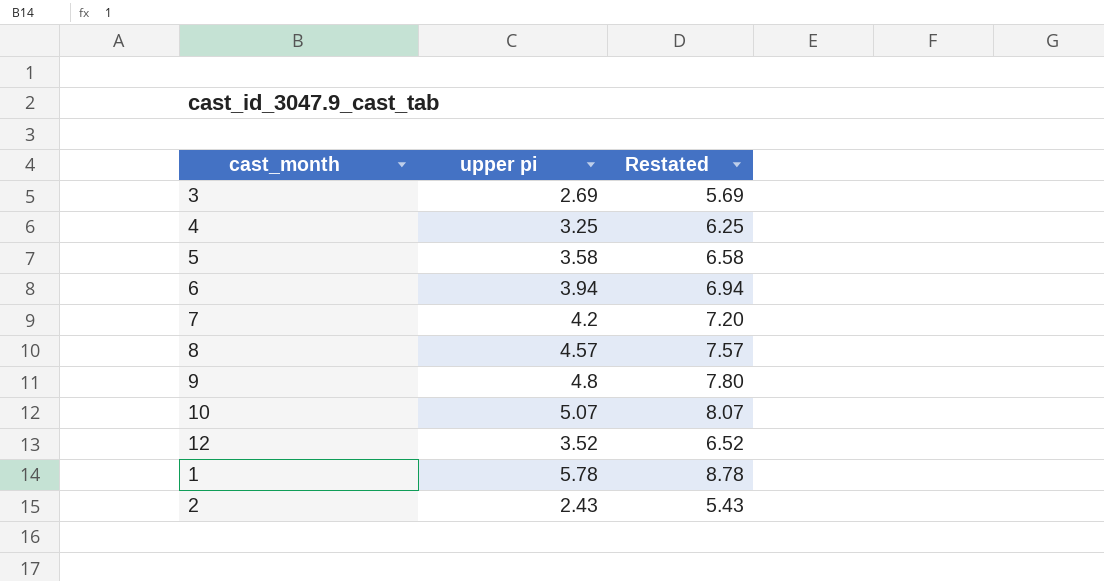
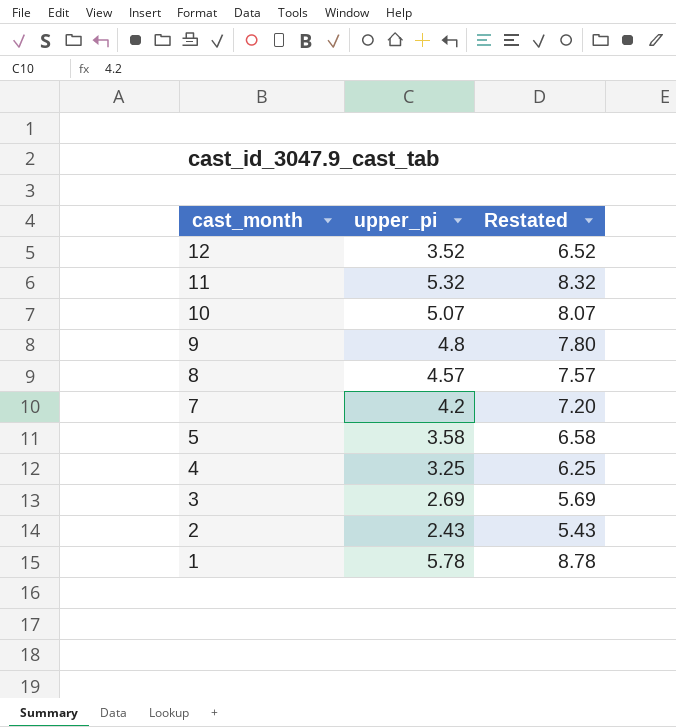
row order: none -> cast_month descending
column name: upper pi -> upper_pi
row 6: 3.94 | 6.94 -> none
row 11: none -> 5.32 | 8.32

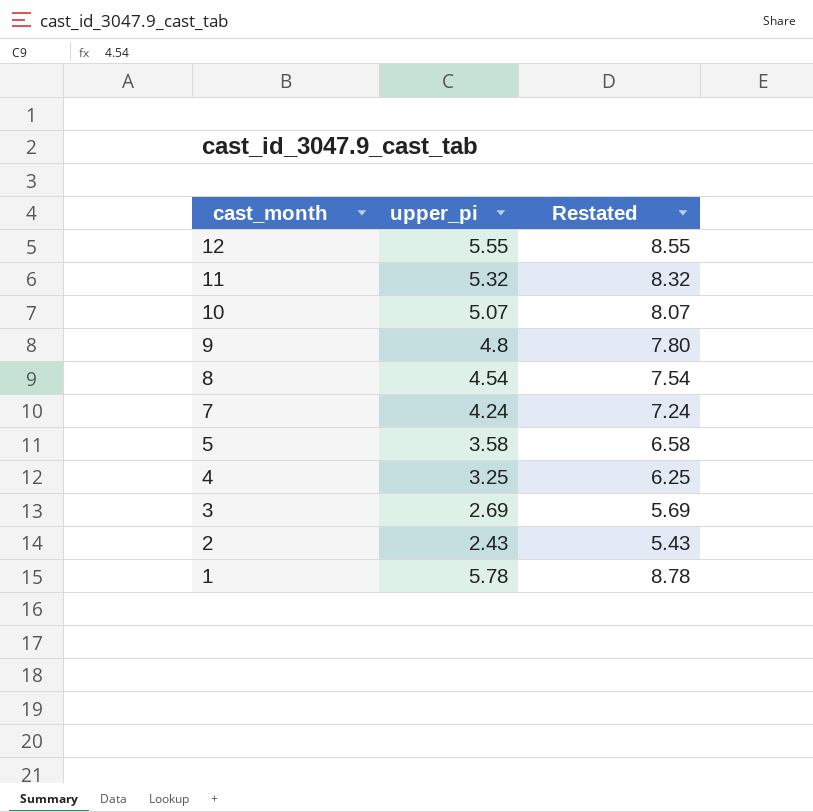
12 | upper_pi: 3.52 -> 5.55
12 | Restated: 6.52 -> 8.55
8 | upper_pi: 4.57 -> 4.54
8 | Restated: 7.57 -> 7.54
7 | upper_pi: 4.2 -> 4.24
7 | Restated: 7.20 -> 7.24

